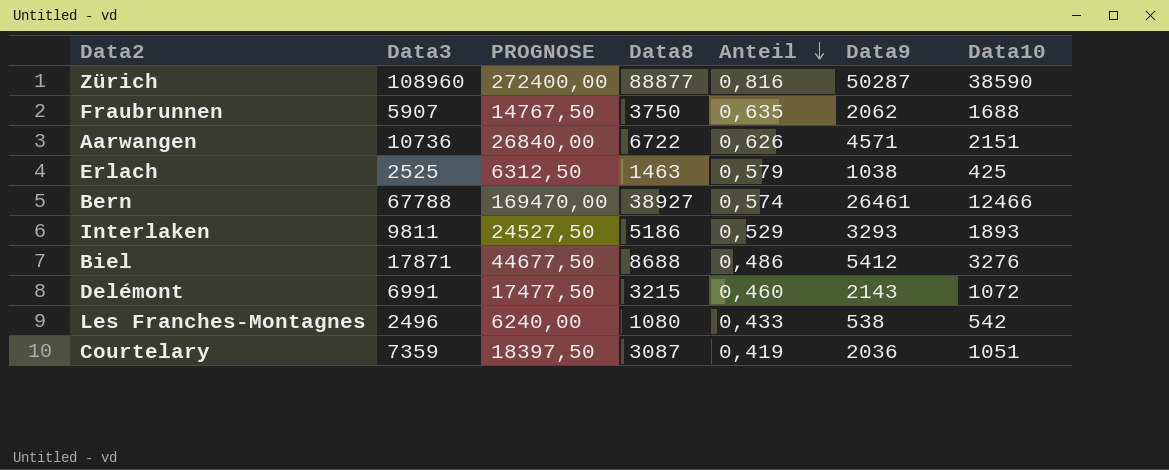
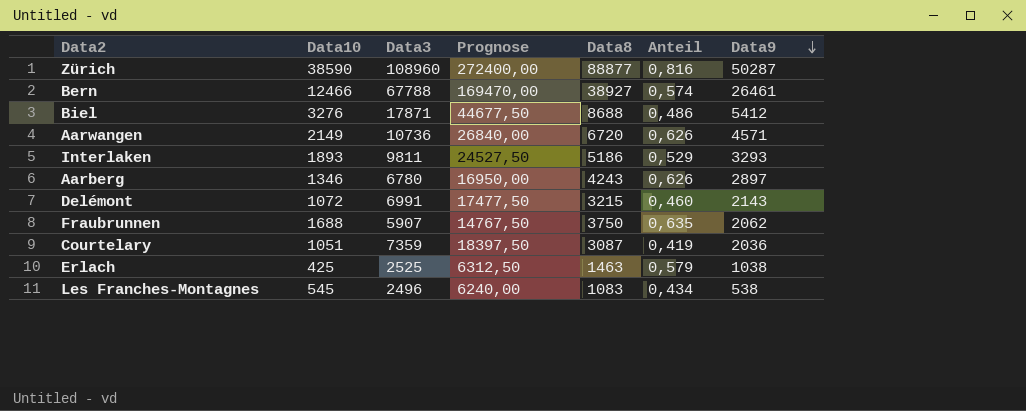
row order: Anteil descending -> Data9 descending
column Data10 | position: 7 -> 2
column name: PROGNOSE -> Prognose
Aarwangen | Data10: 2151 -> 2149
Aarwangen | Data8: 6722 -> 6720
row Aarberg: none -> 1346 | 6780 | 16950,00 | 4243 | 0,626 | 2897
Les Franches-Montagnes | Data10: 542 -> 545
Les Franches-Montagnes | Data8: 1080 -> 1083
Les Franches-Montagnes | Anteil: 0,433 -> 0,434

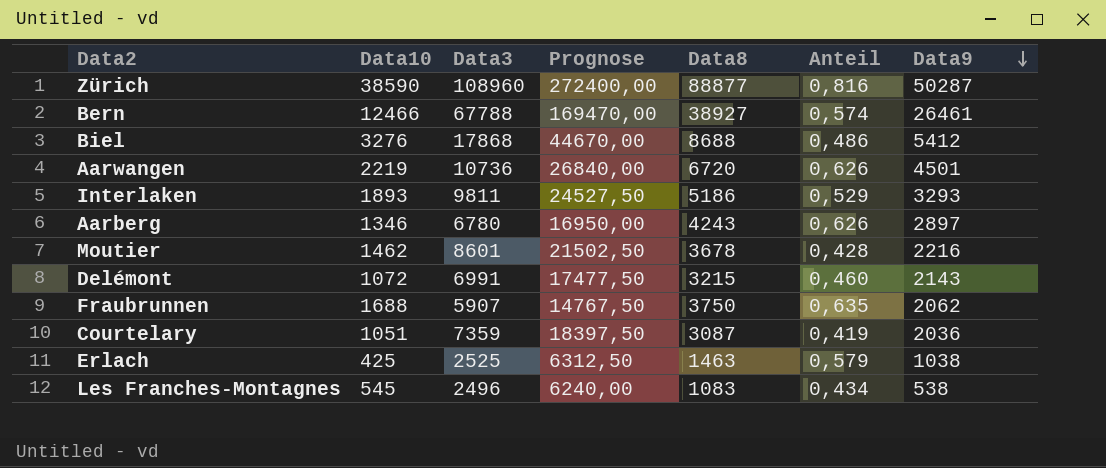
Biel | Data3: 17871 -> 17868
Biel | Prognose: 44677,50 -> 44670,00
Aarwangen | Data10: 2149 -> 2219
Aarwangen | Data9: 4571 -> 4501
row Moutier: none -> 1462 | 8601 | 21502,50 | 3678 | 0,428 | 2216

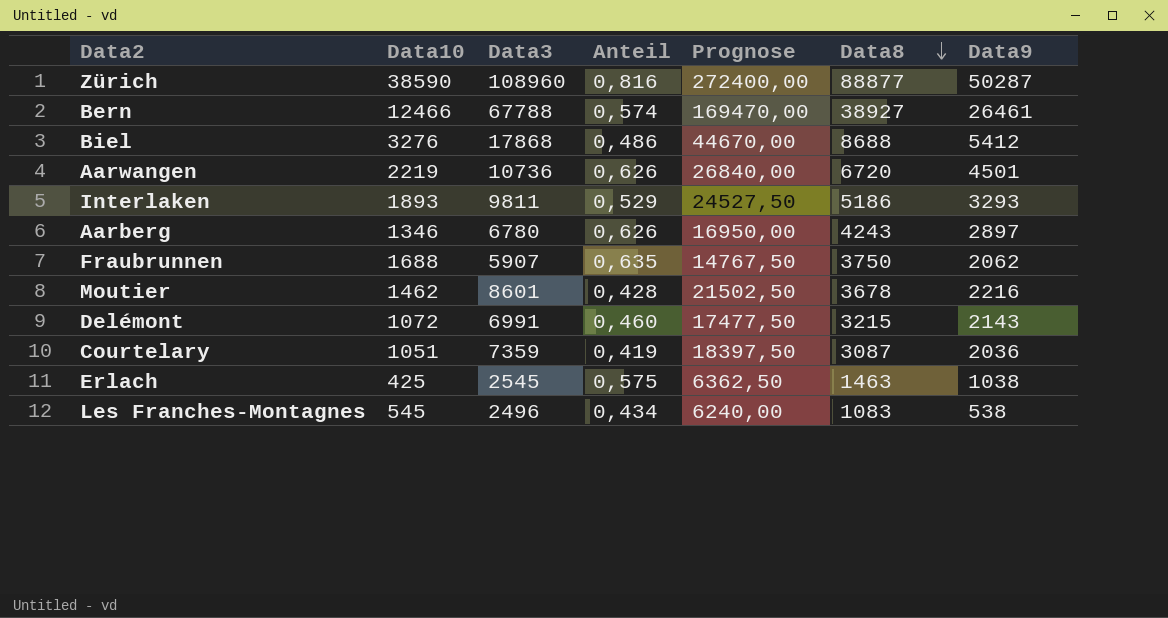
row order: Data9 descending -> Data8 descending
column Anteil | position: 6 -> 4
Erlach | Data3: 2525 -> 2545
Erlach | Anteil: 0,579 -> 0,575
Erlach | Prognose: 6312,50 -> 6362,50

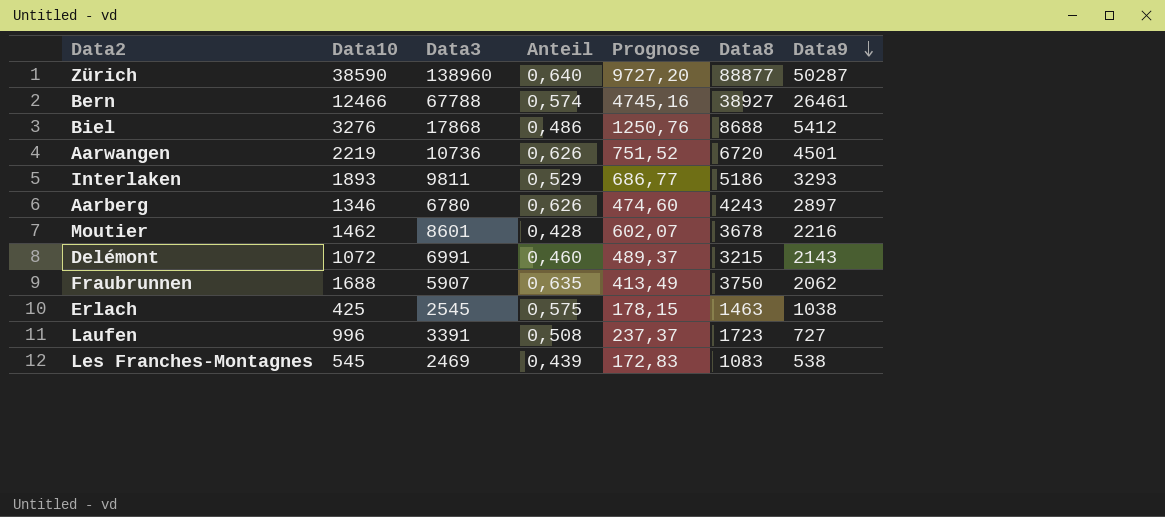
row order: Data8 descending -> Data9 descending
column Prognose | formula: [Data3] * 2,5 -> [Data3] * 0,07
row Courtelary: 1051 | 7359 | 0,419 | 18397,50 | 3087 | 2036 -> none
Zürich | Data3: 108960 -> 138960
Zürich | Anteil: 0,816 -> 0,640
row Laufen: none -> 996 | 3391 | 0,508 | 237,37 | 1723 | 727
Les Franches-Montagnes | Data3: 2496 -> 2469
Les Franches-Montagnes | Anteil: 0,434 -> 0,439

